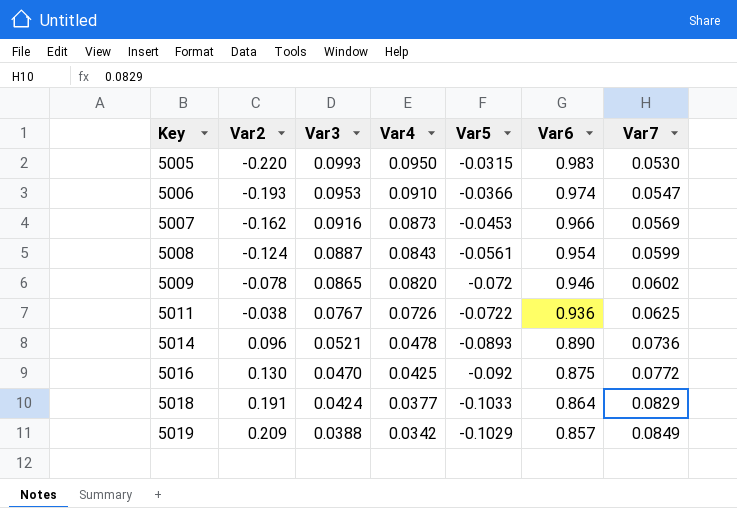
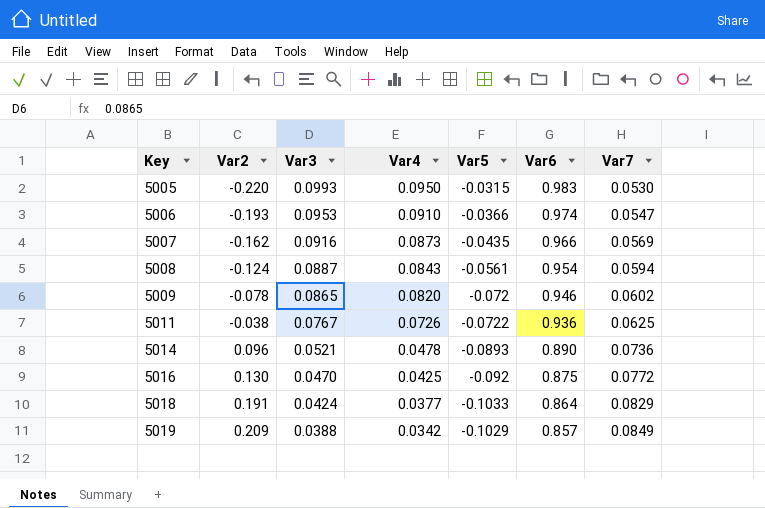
5007 | Var5: -0.0453 -> -0.0435
5008 | Var7: 0.0599 -> 0.0594

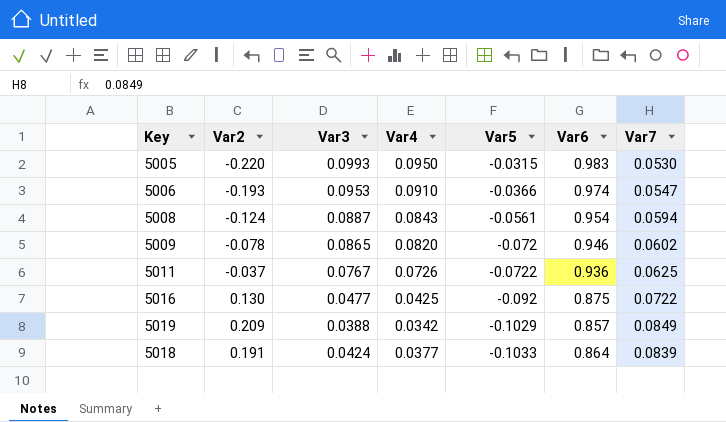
row order: Key ascending -> Var5 descending
row 5007: -0.162 | 0.0916 | 0.0873 | -0.0435 | 0.966 | 0.0569 -> none
row 5014: 0.096 | 0.0521 | 0.0478 | -0.0893 | 0.890 | 0.0736 -> none
5011 | Var2: -0.038 -> -0.037
5016 | Var3: 0.0470 -> 0.0477
5016 | Var7: 0.0772 -> 0.0722
5018 | Var7: 0.0829 -> 0.0839

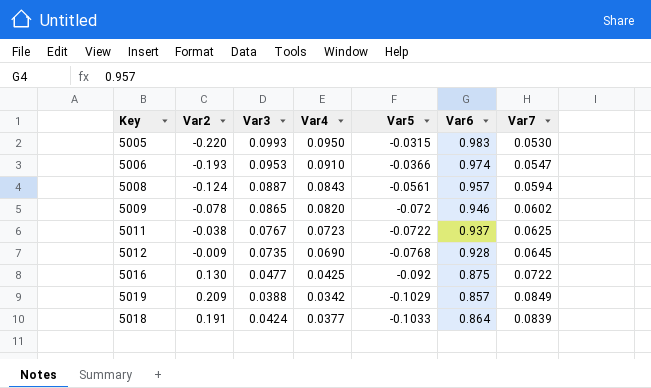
5008 | Var6: 0.954 -> 0.957
5011 | Var2: -0.037 -> -0.038
5011 | Var4: 0.0726 -> 0.0723
5011 | Var6: 0.936 -> 0.937
row 5012: none -> -0.009 | 0.0735 | 0.0690 | -0.0768 | 0.928 | 0.0645

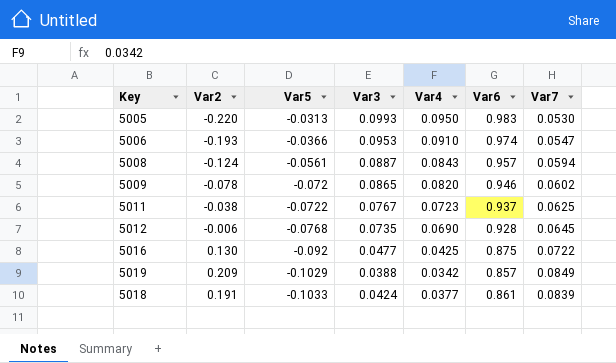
column Var5 | position: 5 -> 3
5005 | Var5: -0.0315 -> -0.0313
5012 | Var2: -0.009 -> -0.006
5018 | Var6: 0.864 -> 0.861

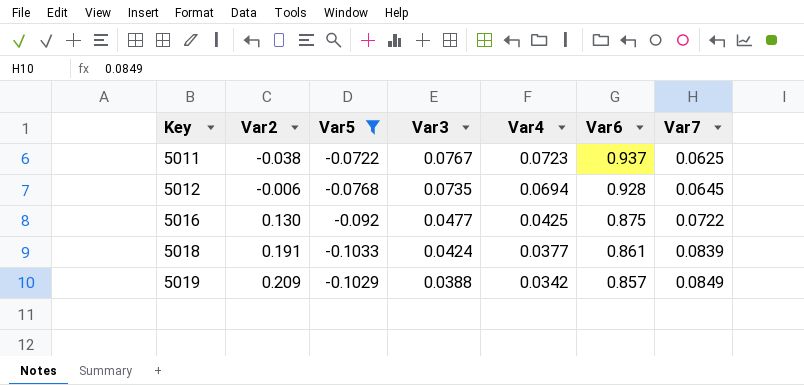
filter: none -> Var5 <= -0.0722
row order: Var5 descending -> Key ascending
5012 | Var4: 0.0690 -> 0.0694

